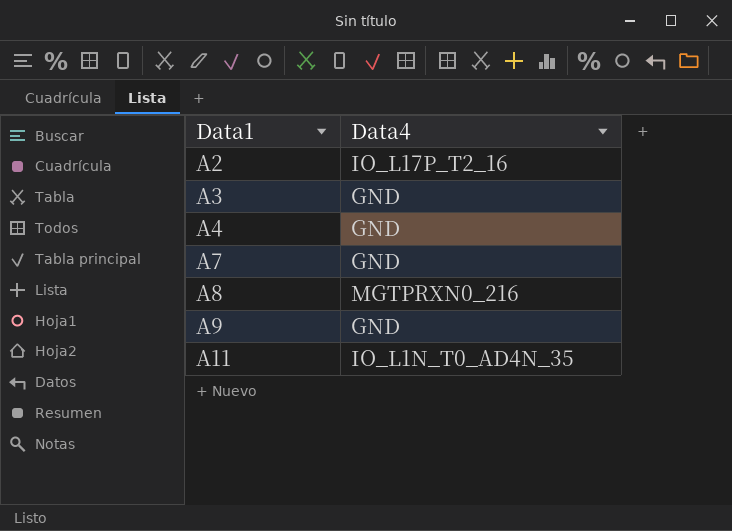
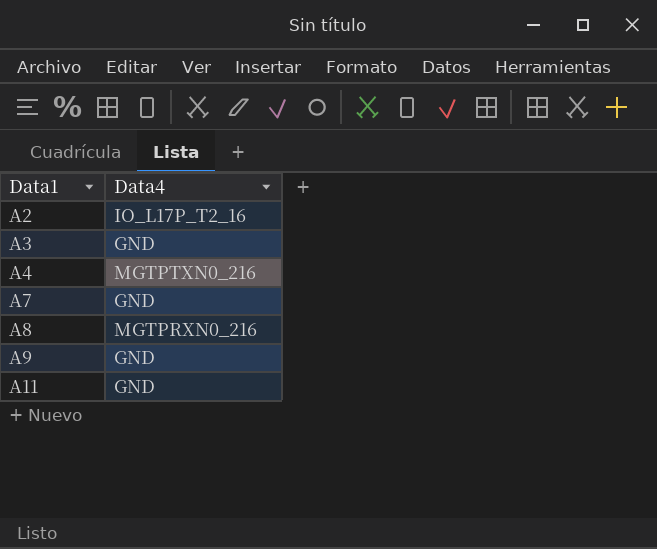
A4 | Data4: GND -> MGTPTXN0_216
A11 | Data4: IO_L1N_T0_AD4N_35 -> GND

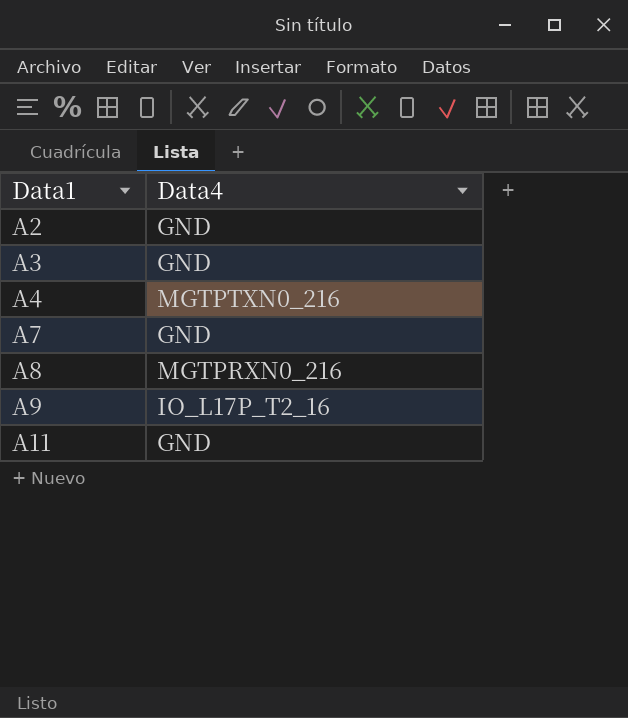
A2 | Data4: IO_L17P_T2_16 -> GND
A9 | Data4: GND -> IO_L17P_T2_16

